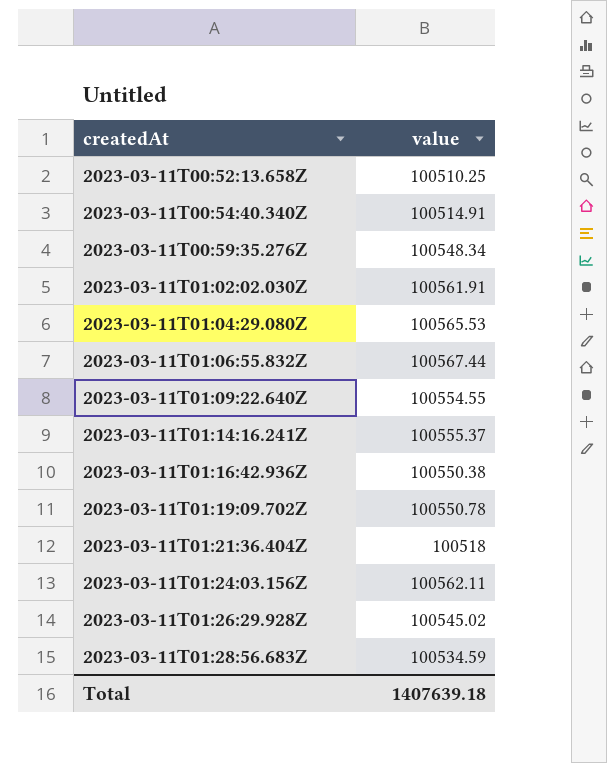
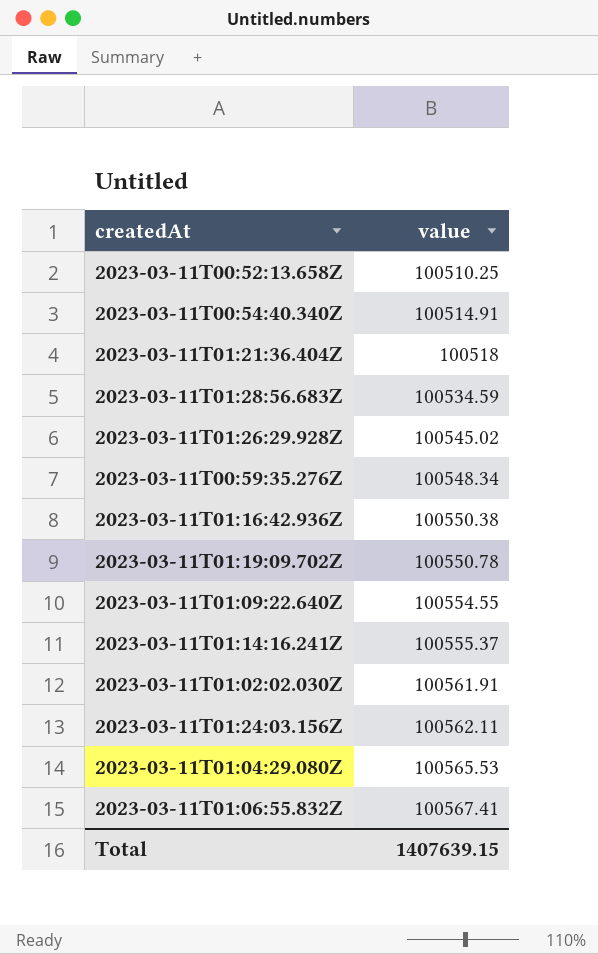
row order: createdAt ascending -> value ascending
2023-03-11T01:06:55.832Z | value: 100567.44 -> 100567.41
Total | value: 1407639.18 -> 1407639.15

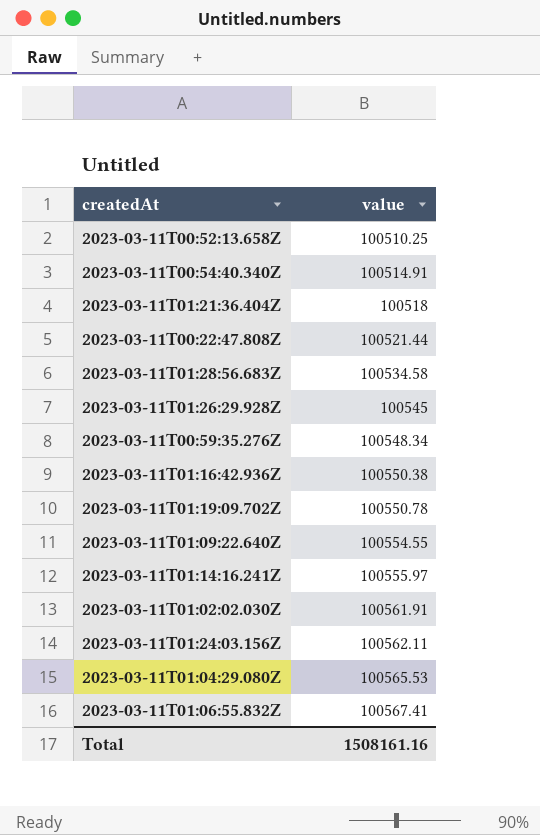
row 2023-03-11T00:22:47.808Z: none -> 100521.44
2023-03-11T01:28:56.683Z | value: 100534.59 -> 100534.58
2023-03-11T01:26:29.928Z | value: 100545.02 -> 100545
2023-03-11T01:14:16.241Z | value: 100555.37 -> 100555.97
Total | value: 1407639.15 -> 1508161.16

